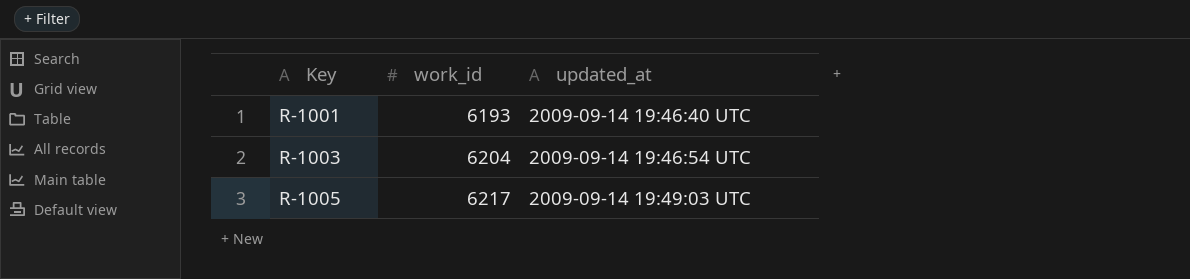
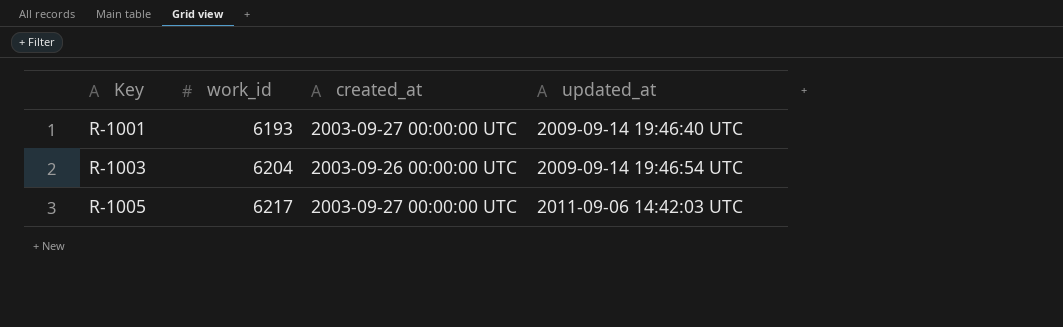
column created_at | position: none -> 3
R-1005 | updated_at: 2009-09-14 19:49:03 UTC -> 2011-09-06 14:42:03 UTC

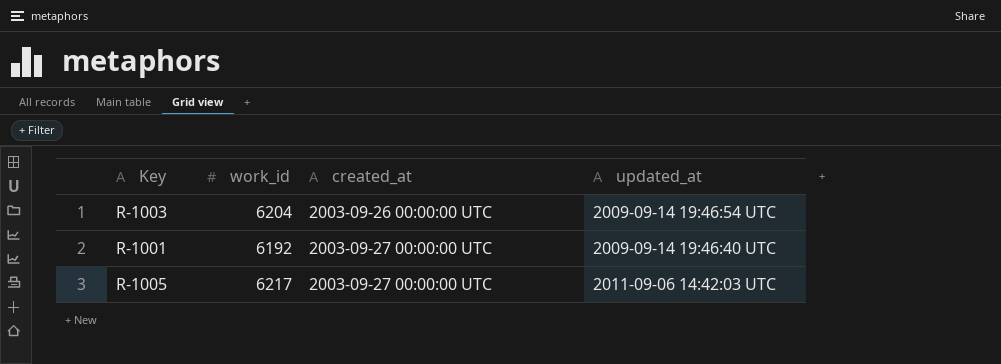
row order: Key ascending -> created_at ascending
R-1001 | work_id: 6193 -> 6192

